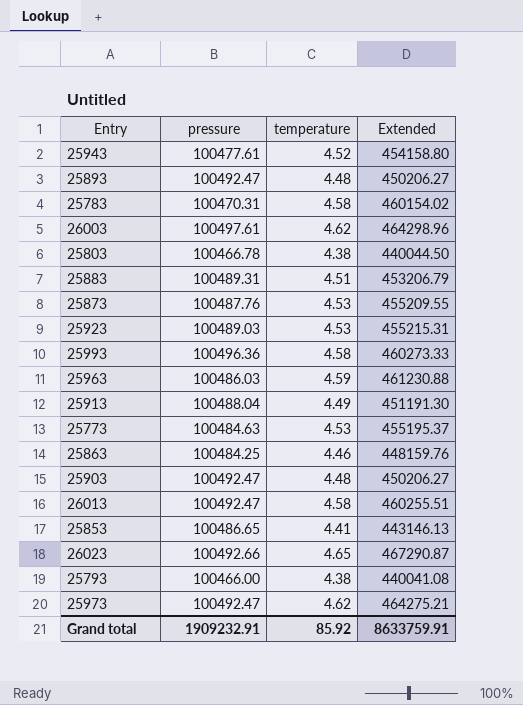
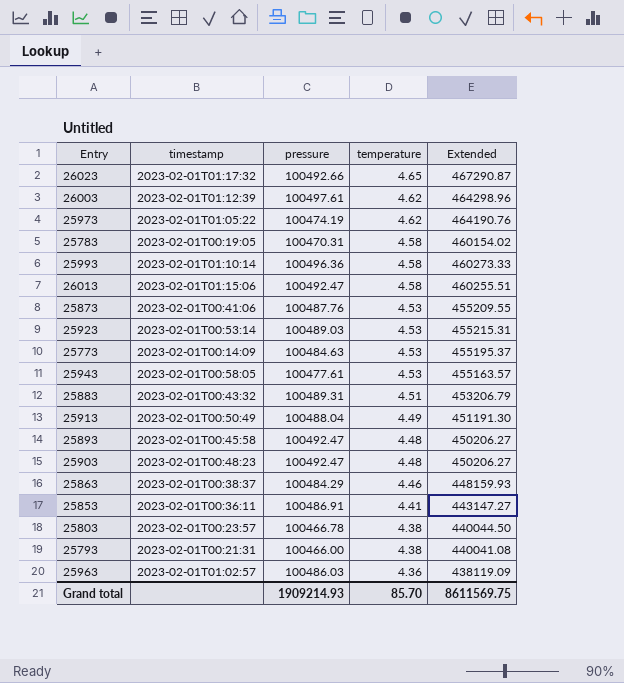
row order: none -> temperature descending
column timestamp | position: none -> 2
25973 | pressure: 100492.47 -> 100474.19
25973 | Extended: 464275.21 -> 464190.76
25943 | temperature: 4.52 -> 4.53
25943 | Extended: 454158.80 -> 455163.57
25863 | pressure: 100484.25 -> 100484.29
25863 | Extended: 448159.76 -> 448159.93
25853 | pressure: 100486.65 -> 100486.91
25853 | Extended: 443146.13 -> 443147.27
25963 | temperature: 4.59 -> 4.36
25963 | Extended: 461230.88 -> 438119.09
Grand total | pressure: 1909232.91 -> 1909214.93
Grand total | temperature: 85.92 -> 85.70
Grand total | Extended: 8633759.91 -> 8611569.75

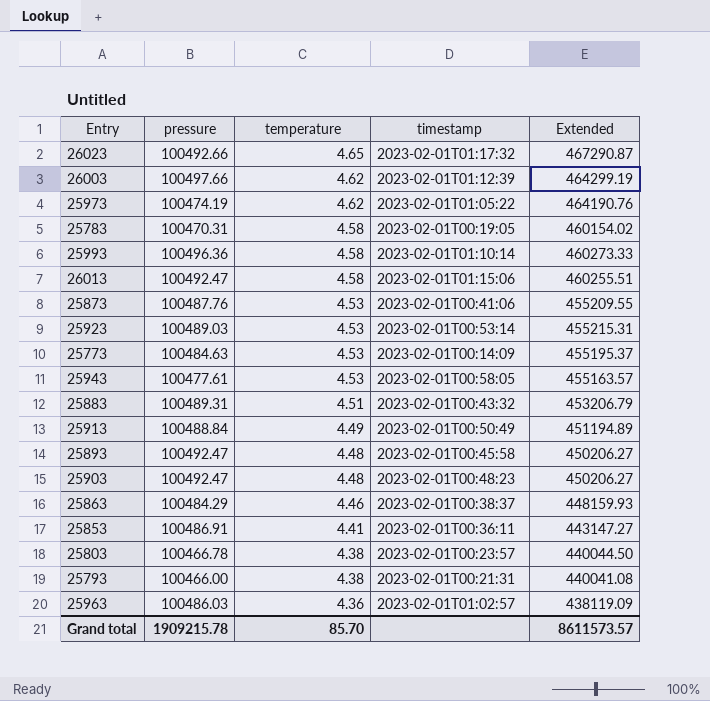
column timestamp | position: 2 -> 4
26003 | pressure: 100497.61 -> 100497.66
26003 | Extended: 464298.96 -> 464299.19
25913 | pressure: 100488.04 -> 100488.84
25913 | Extended: 451191.30 -> 451194.89
Grand total | pressure: 1909214.93 -> 1909215.78
Grand total | Extended: 8611569.75 -> 8611573.57

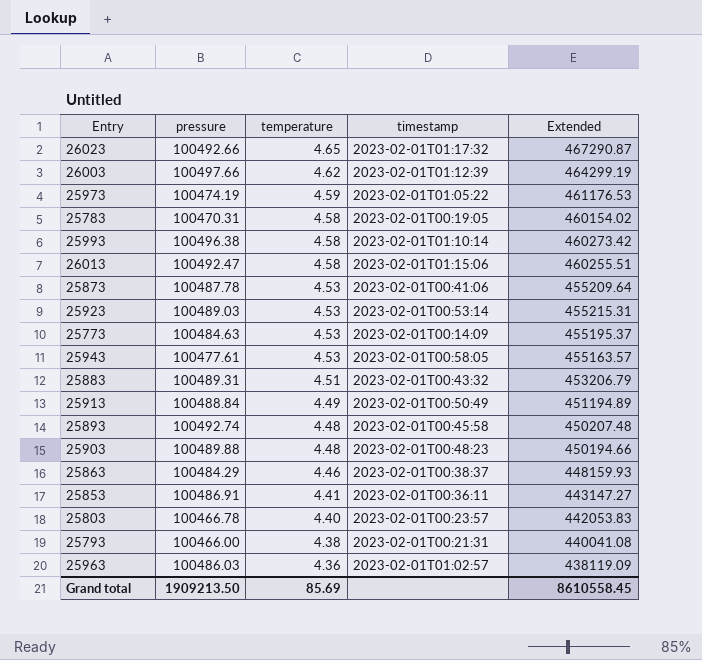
25973 | temperature: 4.62 -> 4.59
25973 | Extended: 464190.76 -> 461176.53
25993 | pressure: 100496.36 -> 100496.38
25993 | Extended: 460273.33 -> 460273.42
25873 | pressure: 100487.76 -> 100487.78
25873 | Extended: 455209.55 -> 455209.64
25893 | pressure: 100492.47 -> 100492.74
25893 | Extended: 450206.27 -> 450207.48
25903 | pressure: 100492.47 -> 100489.88
25903 | Extended: 450206.27 -> 450194.66
25803 | temperature: 4.38 -> 4.40
25803 | Extended: 440044.50 -> 442053.83
Grand total | pressure: 1909215.78 -> 1909213.50
Grand total | temperature: 85.70 -> 85.69
Grand total | Extended: 8611573.57 -> 8610558.45

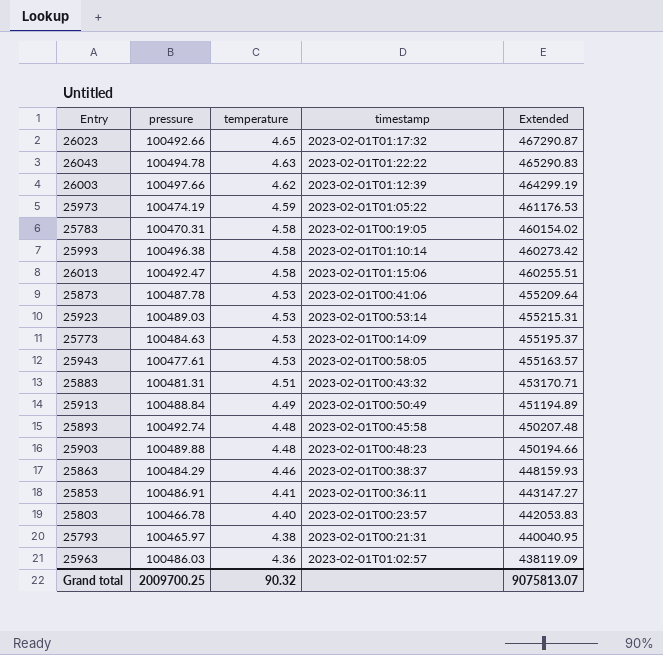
row 26043: none -> 100494.78 | 4.63 | 2023-02-01T01:22:22 | 465290.83
25883 | pressure: 100489.31 -> 100481.31
25883 | Extended: 453206.79 -> 453170.71
25793 | pressure: 100466.00 -> 100465.97
25793 | Extended: 440041.08 -> 440040.95
Grand total | pressure: 1909213.50 -> 2009700.25
Grand total | temperature: 85.69 -> 90.32
Grand total | Extended: 8610558.45 -> 9075813.07

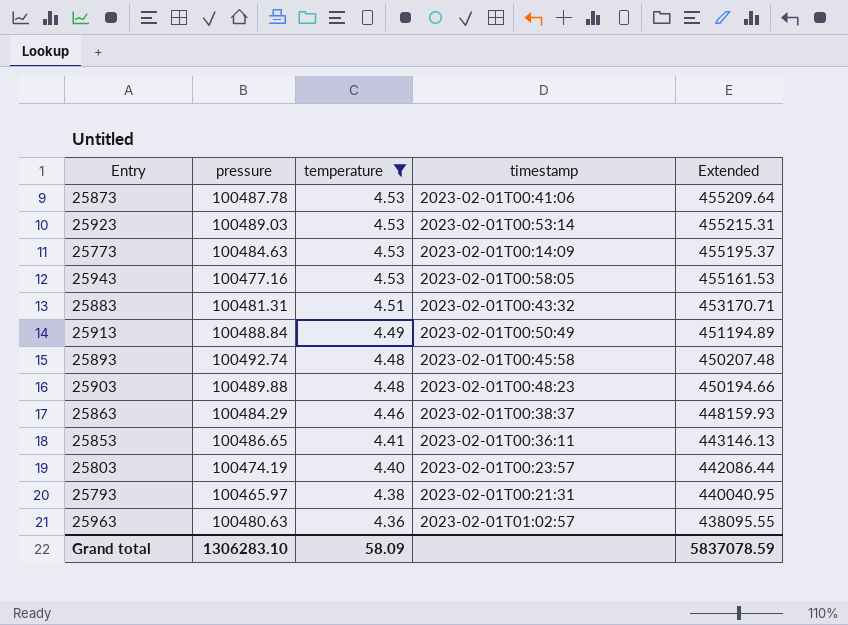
filter: none -> temperature <= 4.53
25943 | pressure: 100477.61 -> 100477.16
25943 | Extended: 455163.57 -> 455161.53
25853 | pressure: 100486.91 -> 100486.65
25853 | Extended: 443147.27 -> 443146.13
25803 | pressure: 100466.78 -> 100474.19
25803 | Extended: 442053.83 -> 442086.44
25963 | pressure: 100486.03 -> 100480.63
25963 | Extended: 438119.09 -> 438095.55
Grand total | pressure: 2009700.25 -> 1306283.10
Grand total | temperature: 90.32 -> 58.09
Grand total | Extended: 9075813.07 -> 5837078.59

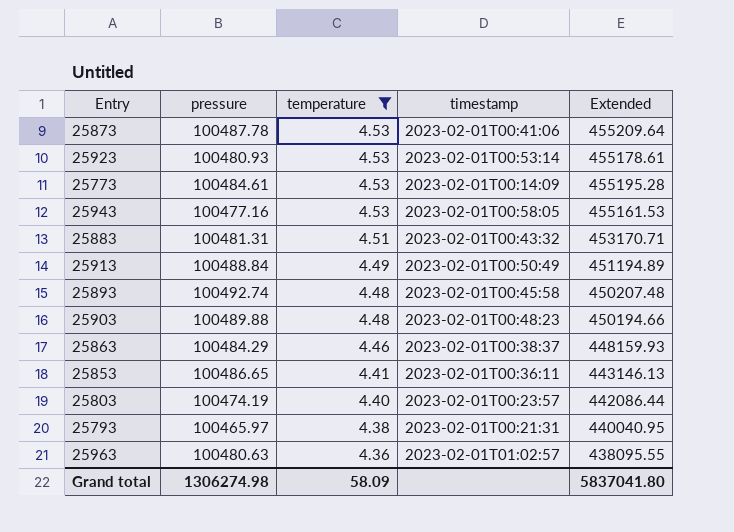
25923 | pressure: 100489.03 -> 100480.93
25923 | Extended: 455215.31 -> 455178.61
25773 | pressure: 100484.63 -> 100484.61
25773 | Extended: 455195.37 -> 455195.28
Grand total | pressure: 1306283.10 -> 1306274.98
Grand total | Extended: 5837078.59 -> 5837041.80

